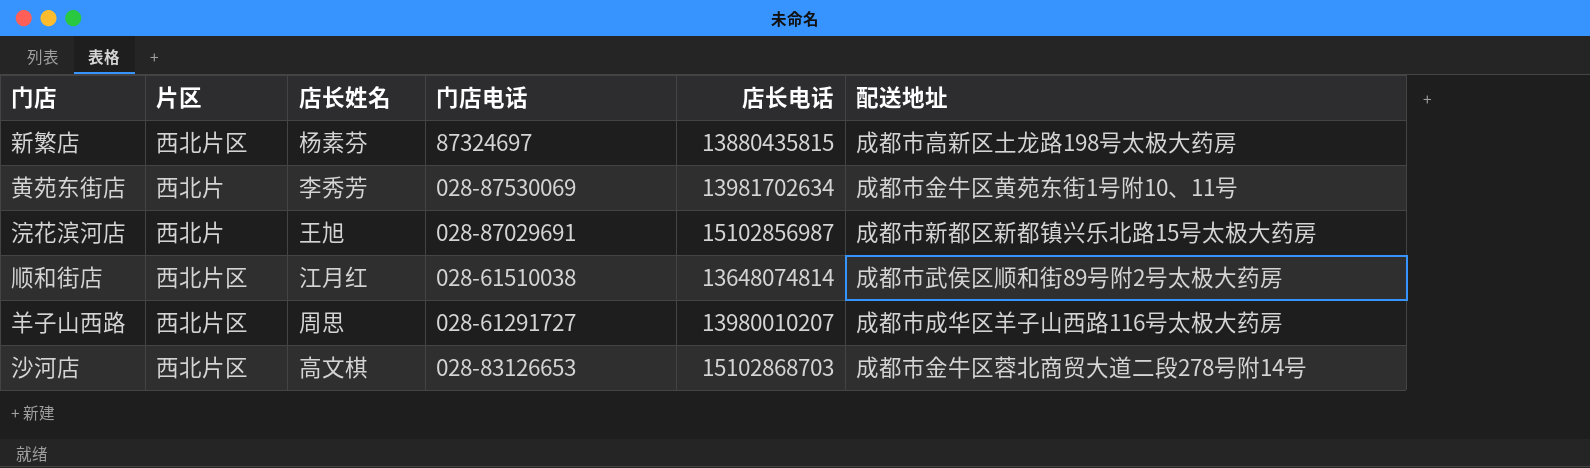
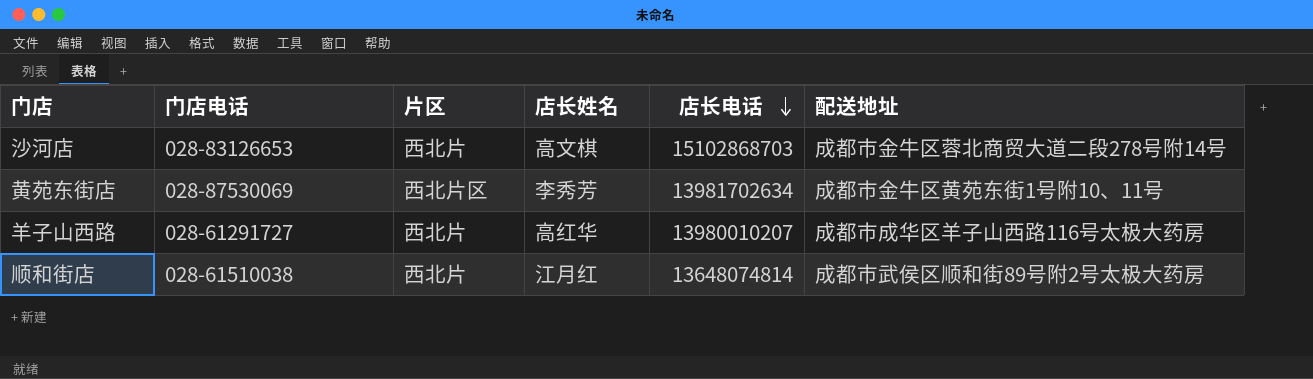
row order: none -> 店长电话 descending
column 门店电话 | position: 4 -> 2
row 新繁店: 西北片区 | 杨素芬 | 87324697 | 13880435815 | 成都市高新区土龙路198号太极大药房 -> none
row 浣花滨河店: 西北片 | 王旭 | 028-87029691 | 15102856987 | 成都市新都区新都镇兴乐北路15号太极大药房 -> none
沙河店 | 片区: 西北片区 -> 西北片
黄苑东街店 | 片区: 西北片 -> 西北片区
羊子山西路 | 片区: 西北片区 -> 西北片
羊子山西路 | 店长姓名: 周思 -> 高红华
顺和街店 | 片区: 西北片区 -> 西北片

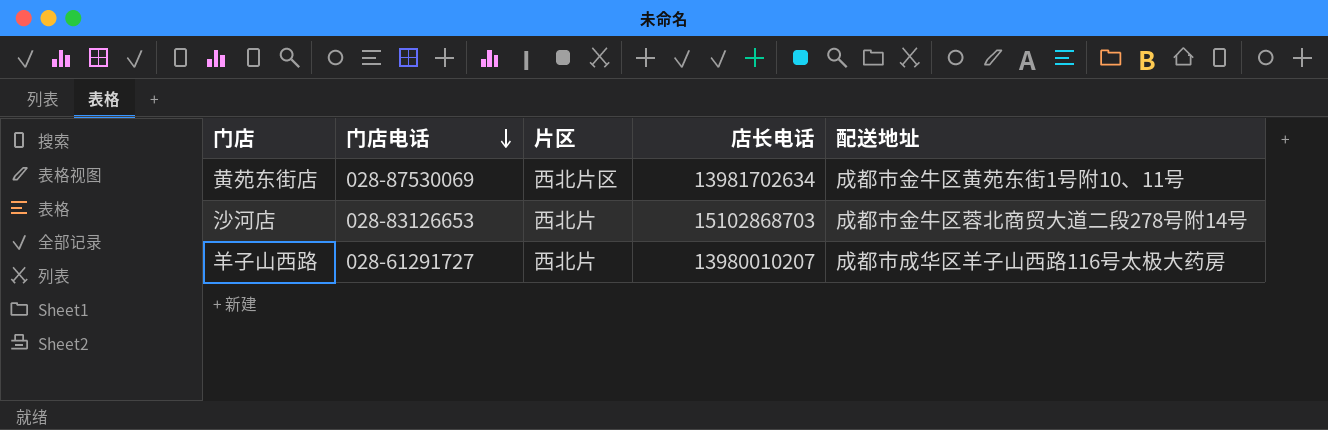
row order: 店长电话 descending -> 门店电话 descending
column 店长姓名 | position: 4 -> none
row 顺和街店: 028-61510038 | 西北片 | 江月红 | 13648074814 | 成都市武侯区顺和街89号附2号太极大药房 -> none

